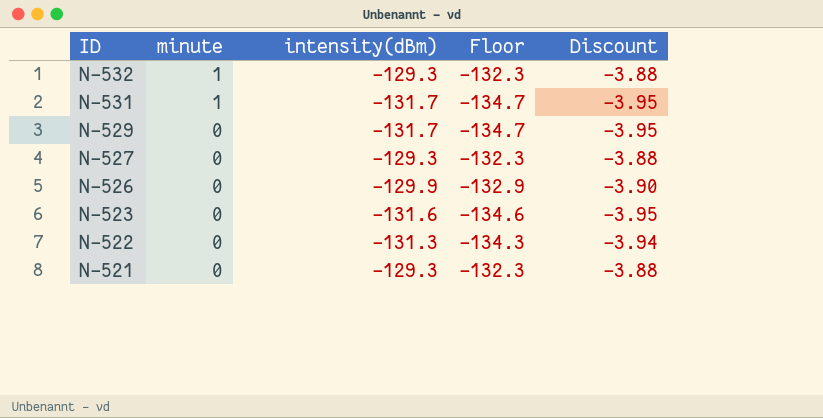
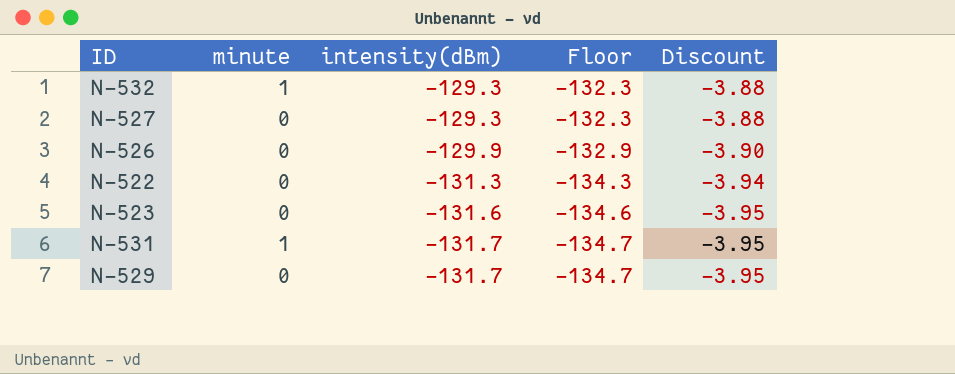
row order: ID descending -> intensity(dBm) descending
row N-521: 0 | -129.3 | -132.3 | -3.88 -> none

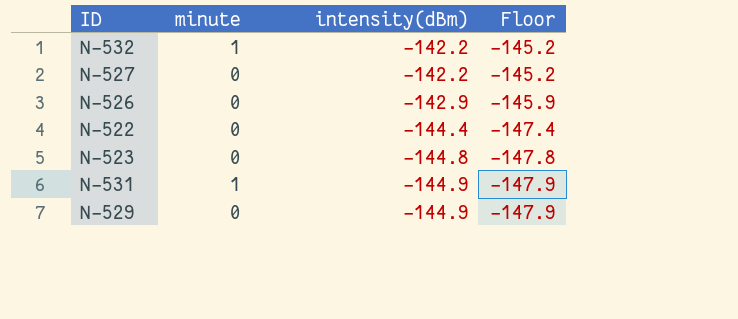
column Discount | formula: [intensity(dBm)] * 0.03 -> none
N-532 | intensity(dBm): -129.3 -> -142.2
N-532 | Floor: -132.3 -> -145.2
N-527 | intensity(dBm): -129.3 -> -142.2
N-527 | Floor: -132.3 -> -145.2
N-526 | intensity(dBm): -129.9 -> -142.9
N-526 | Floor: -132.9 -> -145.9
N-522 | intensity(dBm): -131.3 -> -144.4
N-522 | Floor: -134.3 -> -147.4
N-523 | intensity(dBm): -131.6 -> -144.8
N-523 | Floor: -134.6 -> -147.8
N-531 | intensity(dBm): -131.7 -> -144.9
N-531 | Floor: -134.7 -> -147.9
N-529 | intensity(dBm): -131.7 -> -144.9
N-529 | Floor: -134.7 -> -147.9

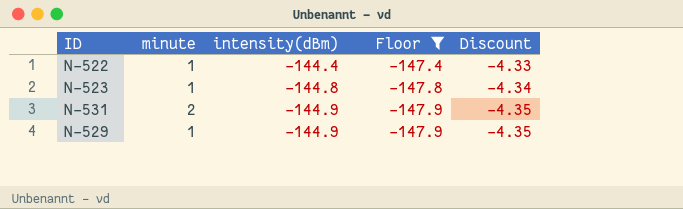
filter: none -> Floor <= -147.4
column Discount | formula: none -> [intensity(dBm)] * 0.03
N-522 | minute: 0 -> 1
N-523 | minute: 0 -> 1
N-531 | minute: 1 -> 2
N-529 | minute: 0 -> 1

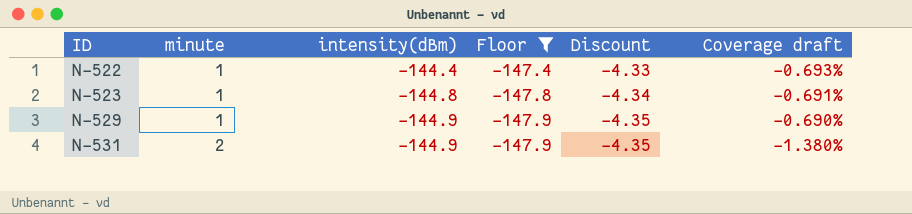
row order: intensity(dBm) descending -> ID ascending
column Coverage draft | formula: none -> [minute] / [intensity(dBm)]

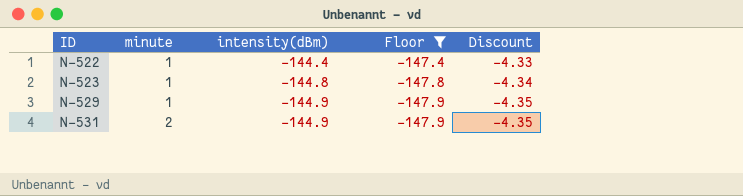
column Coverage draft | formula: [minute] / [intensity(dBm)] -> none

